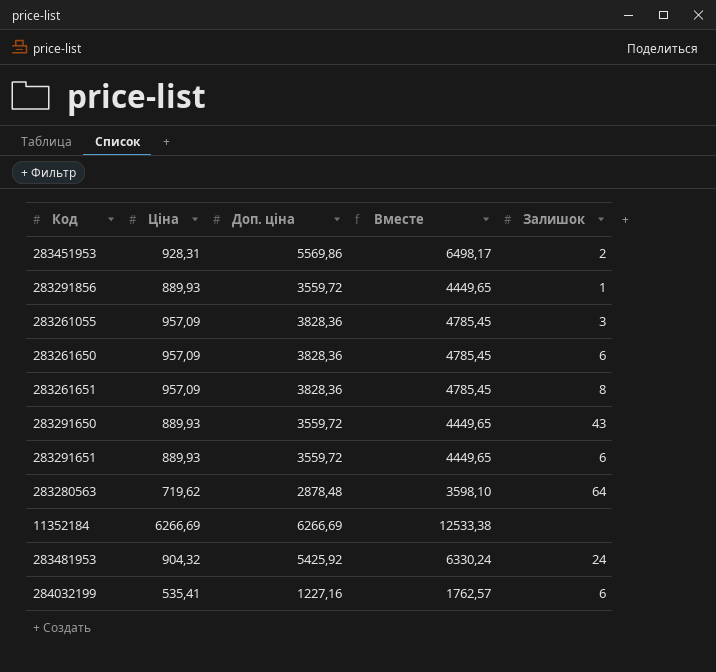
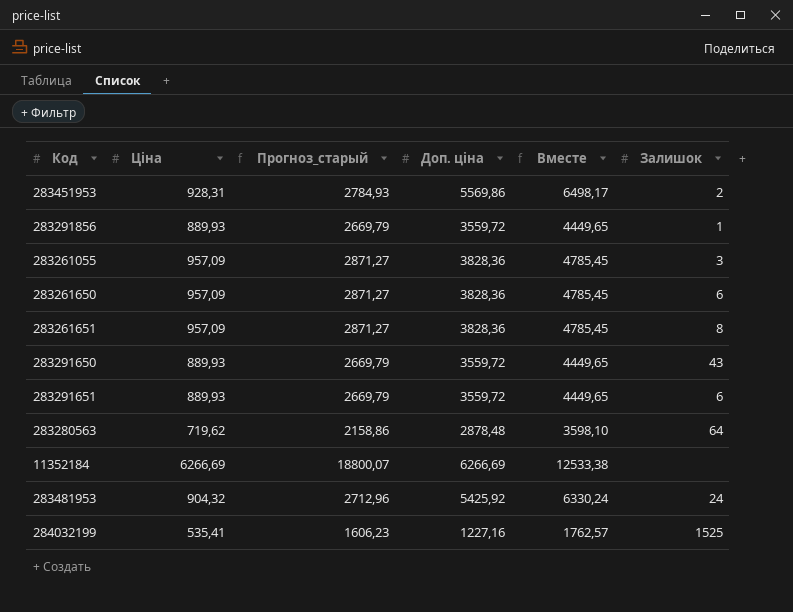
column Прогноз_старый | formula: none -> [Ціна] * 3
284032199 | Залишок: 6 -> 1525

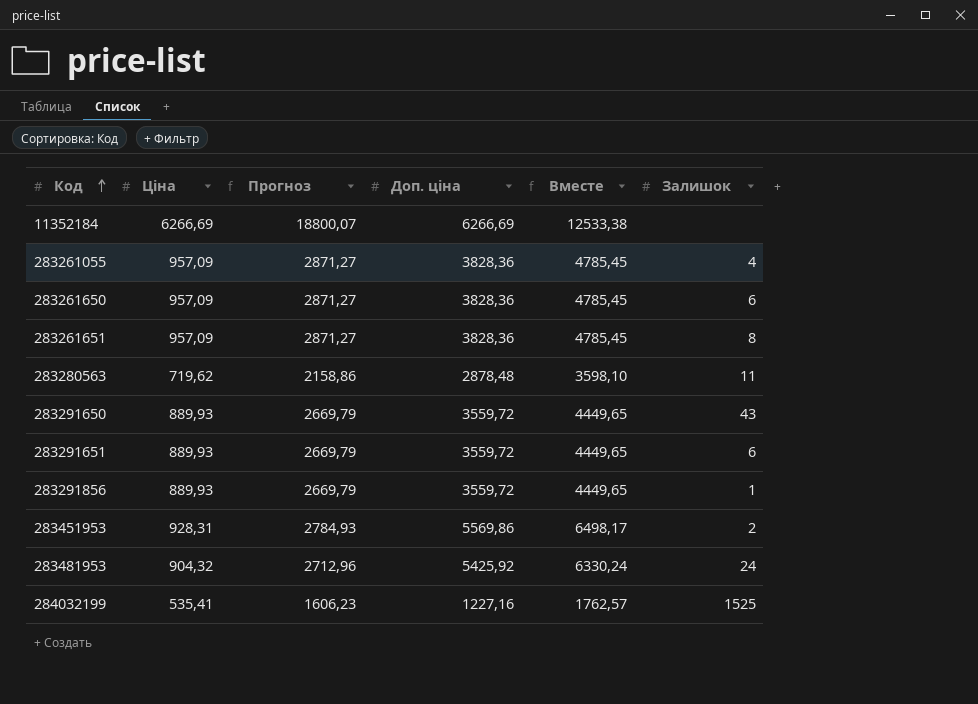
row order: none -> Код ascending
column name: Прогноз_старый -> Прогноз
283261055 | Залишок: 3 -> 4
283280563 | Залишок: 64 -> 11

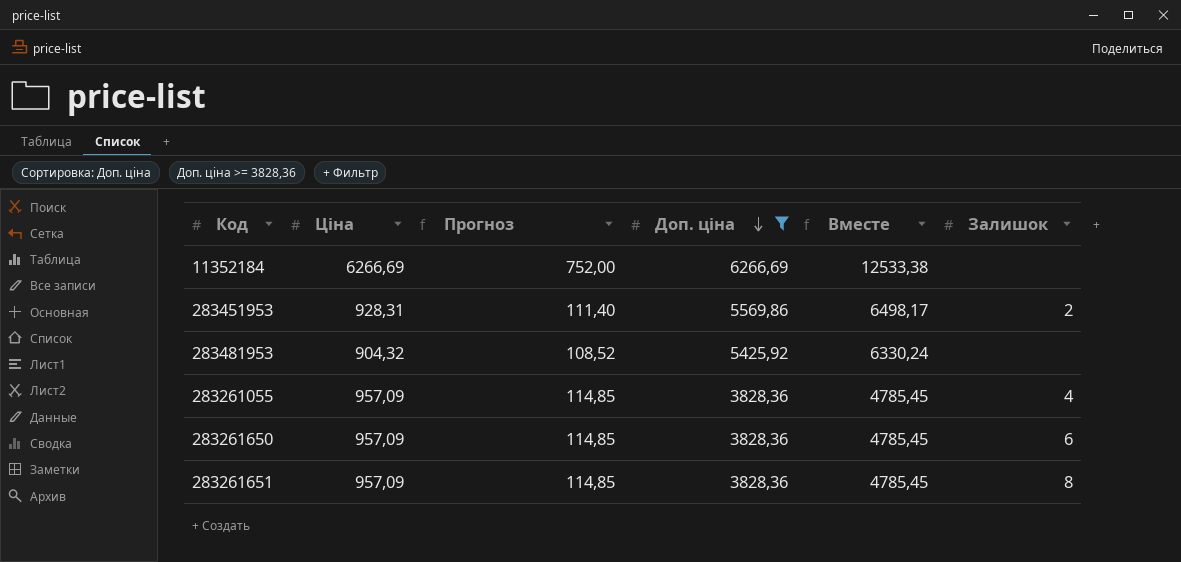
filter: none -> Доп. ціна >= 3828,36
row order: Код ascending -> Доп. ціна descending
column Прогноз | formula: [Ціна] * 3 -> [Ціна] * 0,12
283481953 | Залишок: 24 -> none

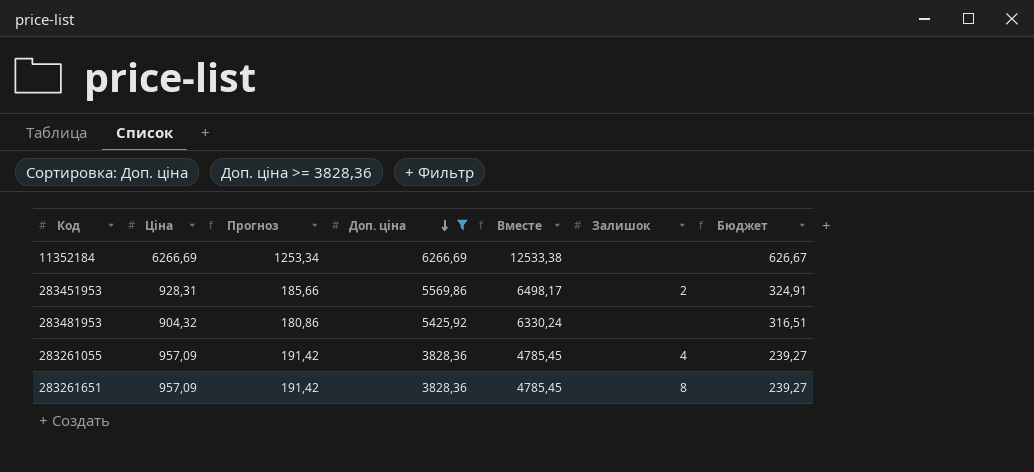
column Прогноз | formula: [Ціна] * 0,12 -> [Ціна] * 0,2
column Бюджет | formula: none -> [Вместе] * 0,05
row 283261650: 957,09 | 114,85 | 3828,36 | 4785,45 | 6 -> none

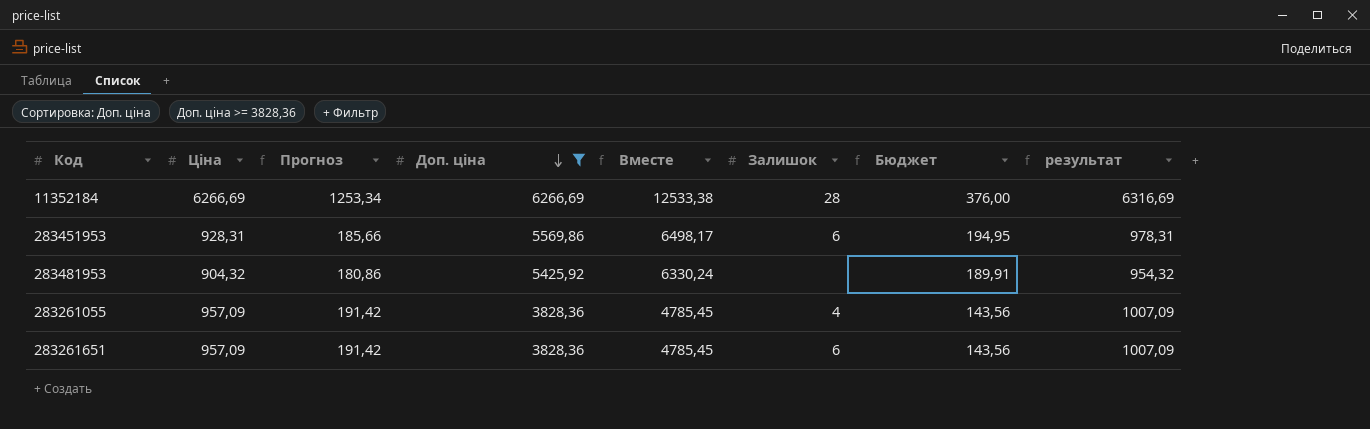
column Бюджет | formula: [Вместе] * 0,05 -> [Вместе] * 0,03
column результат | formula: none -> [Ціна] + 50
11352184 | Залишок: none -> 28
283451953 | Залишок: 2 -> 6
283261651 | Залишок: 8 -> 6

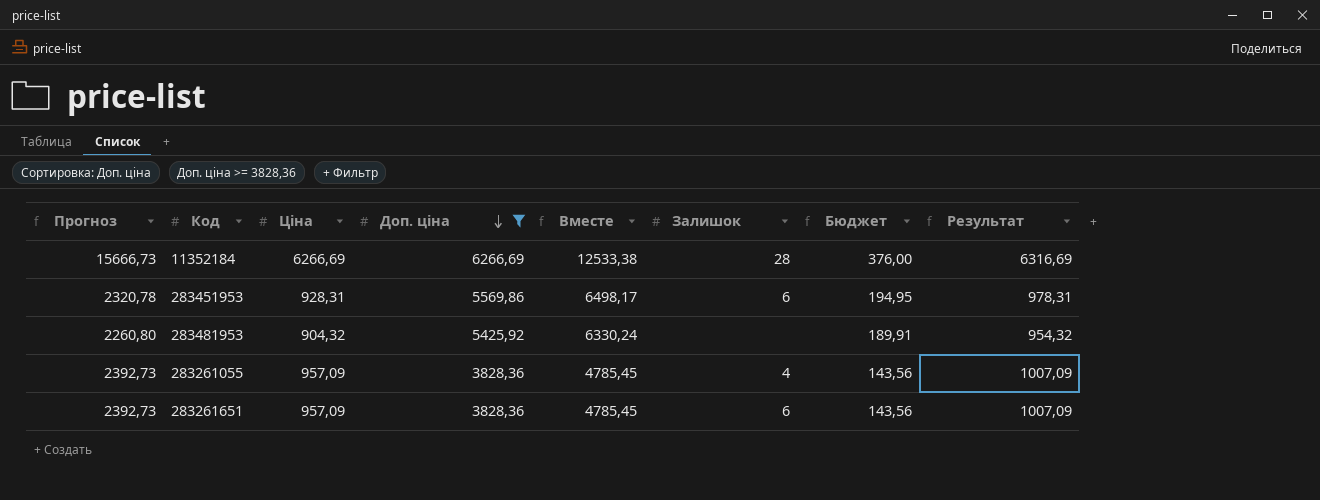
column Прогноз | formula: [Ціна] * 0,2 -> [Ціна] * 2,5
column Прогноз | position: 3 -> 1
column name: результат -> Результат

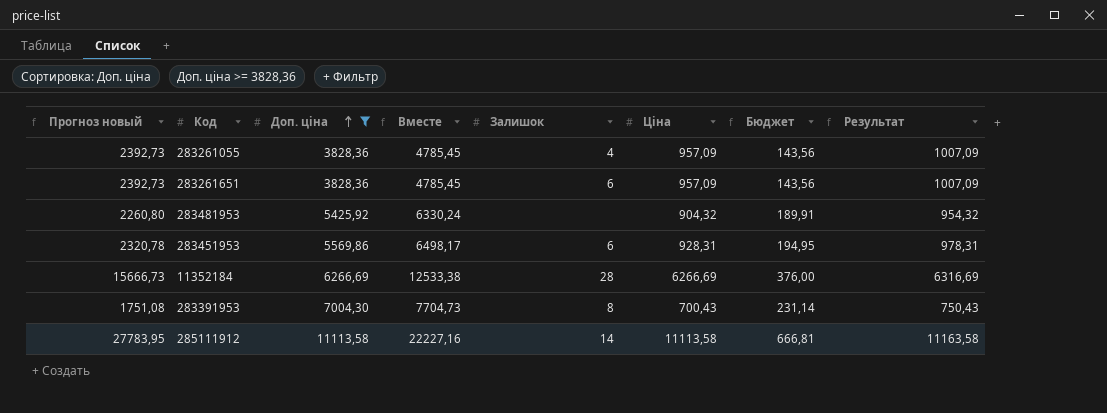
row order: Доп. ціна descending -> Доп. ціна ascending
column name: Прогноз -> Прогноз новый
column Ціна | position: 3 -> 6
row 283391953: none -> 1751,08 | 7004,30 | 7704,73 | 8 | 700,43 | 231,14 | 750,43
row 285111912: none -> 27783,95 | 11113,58 | 22227,16 | 14 | 11113,58 | 666,81 | 11163,58

